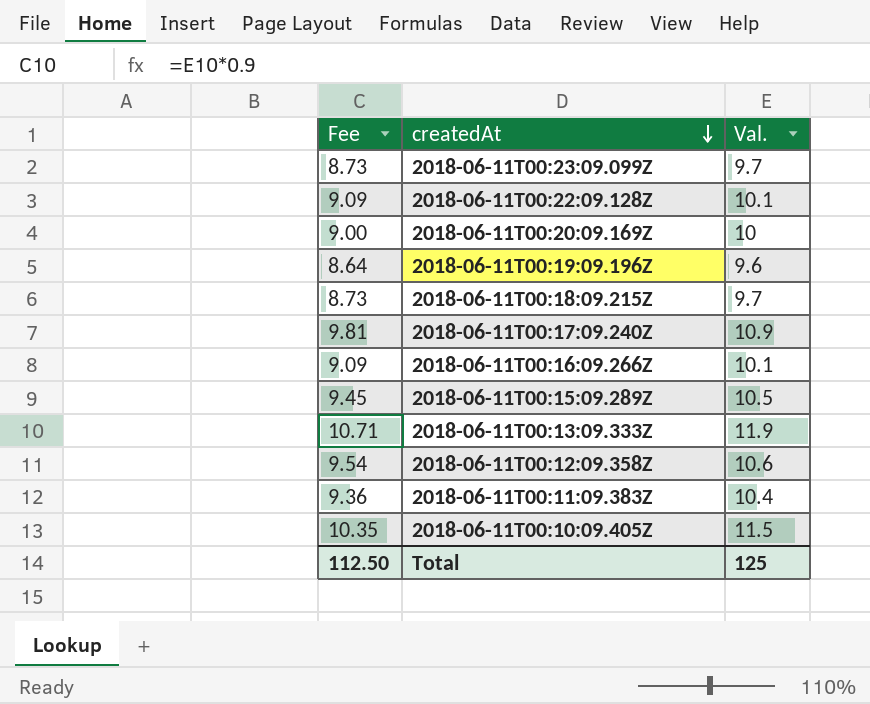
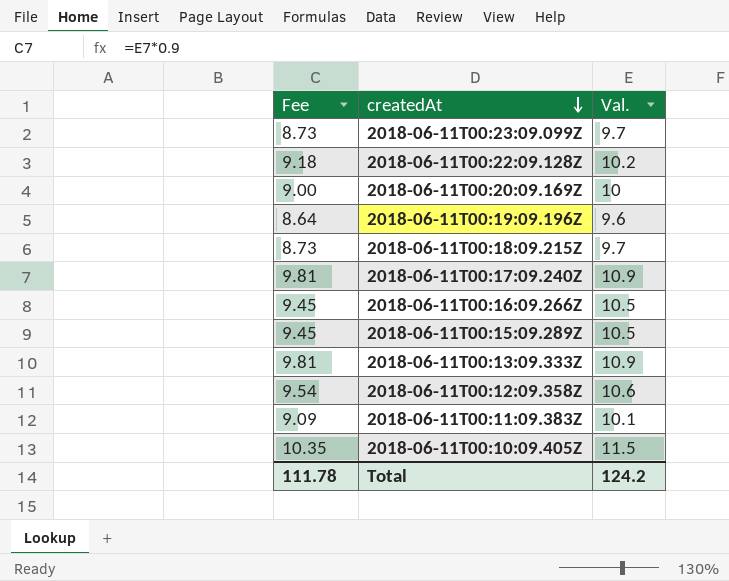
2018-06-11T00:22:09.128Z | Fee: 9.09 -> 9.18
2018-06-11T00:22:09.128Z | Val.: 10.1 -> 10.2
2018-06-11T00:16:09.266Z | Fee: 9.09 -> 9.45
2018-06-11T00:16:09.266Z | Val.: 10.1 -> 10.5
2018-06-11T00:13:09.333Z | Fee: 10.71 -> 9.81
2018-06-11T00:13:09.333Z | Val.: 11.9 -> 10.9
2018-06-11T00:11:09.383Z | Fee: 9.36 -> 9.09
2018-06-11T00:11:09.383Z | Val.: 10.4 -> 10.1
Total | Fee: 112.50 -> 111.78
Total | Val.: 125 -> 124.2

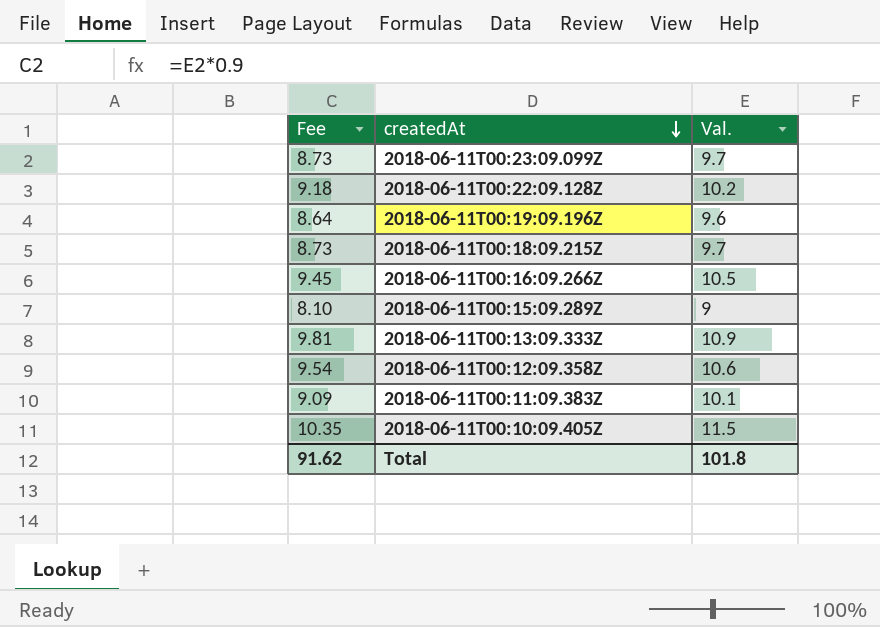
row 2018-06-11T00:20:09.169Z: 9.00 | 10 -> none
row 2018-06-11T00:17:09.240Z: 9.81 | 10.9 -> none
2018-06-11T00:15:09.289Z | Fee: 9.45 -> 8.10
2018-06-11T00:15:09.289Z | Val.: 10.5 -> 9
Total | Fee: 111.78 -> 91.62
Total | Val.: 124.2 -> 101.8

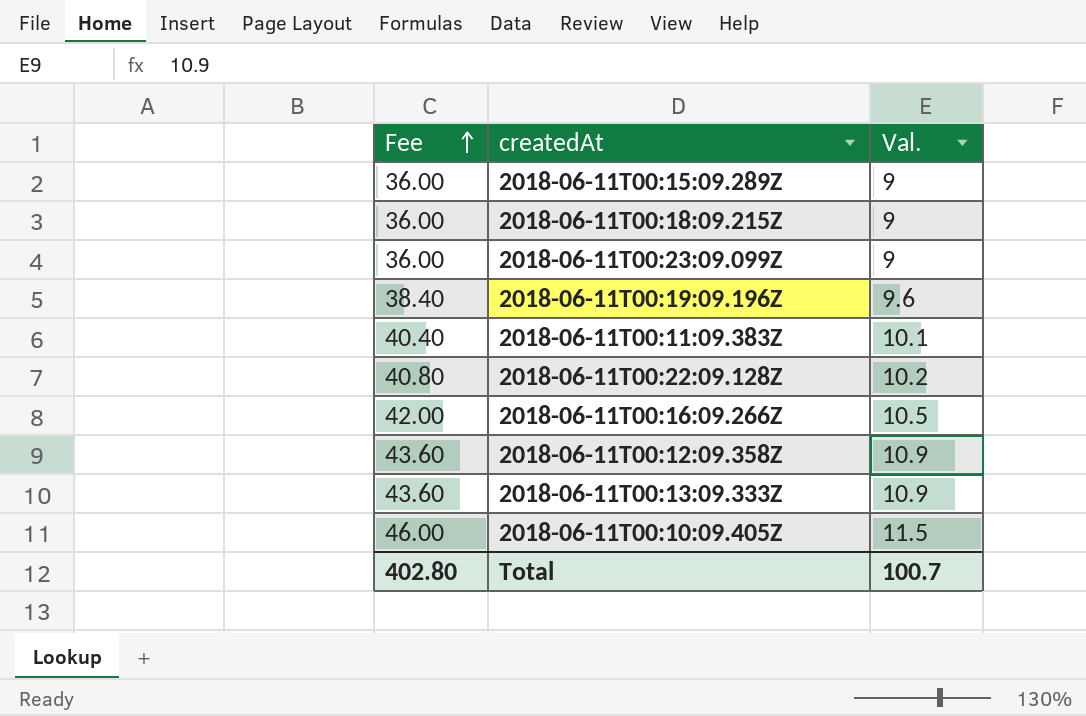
row order: createdAt descending -> Fee ascending
column Fee | formula: [Val.] * 0.9 -> [Val.] * 4
2018-06-11T00:18:09.215Z | Val.: 9.7 -> 9
2018-06-11T00:23:09.099Z | Val.: 9.7 -> 9
2018-06-11T00:12:09.358Z | Val.: 10.6 -> 10.9
Total | Fee: 91.62 -> 402.80
Total | Val.: 101.8 -> 100.7

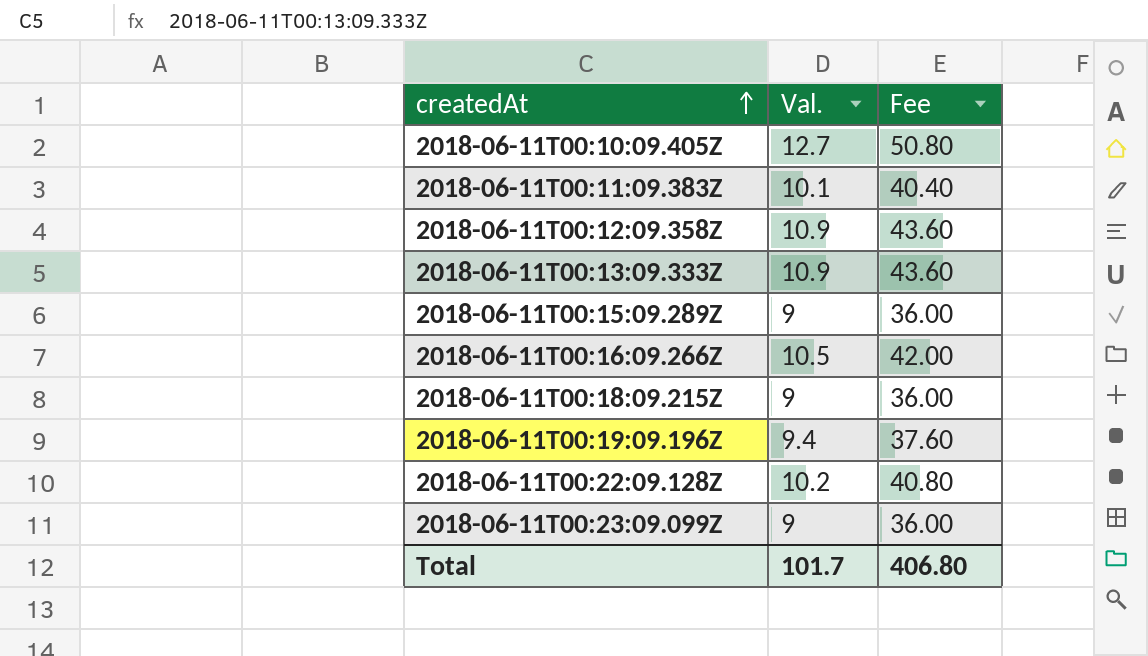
row order: Fee ascending -> createdAt ascending
column Fee | position: 1 -> 3
2018-06-11T00:10:09.405Z | Val.: 11.5 -> 12.7
2018-06-11T00:10:09.405Z | Fee: 46.00 -> 50.80
2018-06-11T00:19:09.196Z | Val.: 9.6 -> 9.4
2018-06-11T00:19:09.196Z | Fee: 38.40 -> 37.60
Total | Val.: 100.7 -> 101.7
Total | Fee: 402.80 -> 406.80

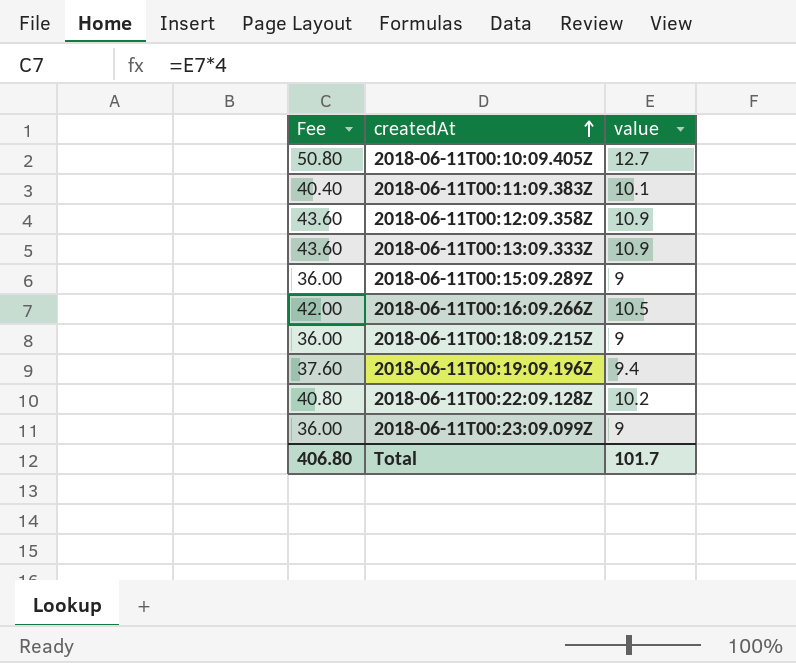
column Fee | position: 3 -> 1
column name: Val. -> value

